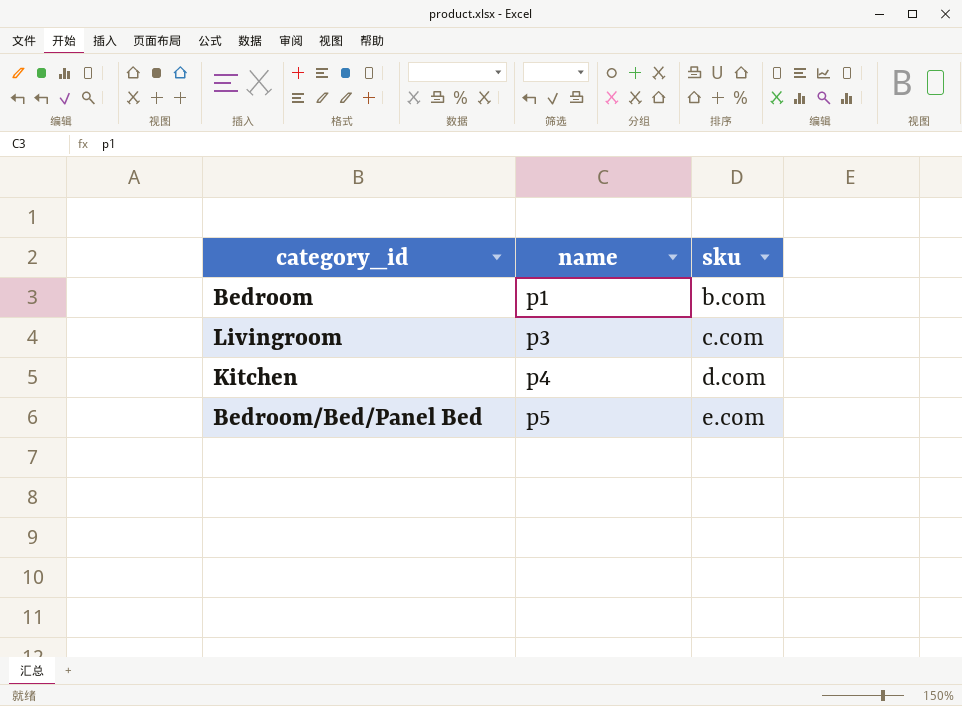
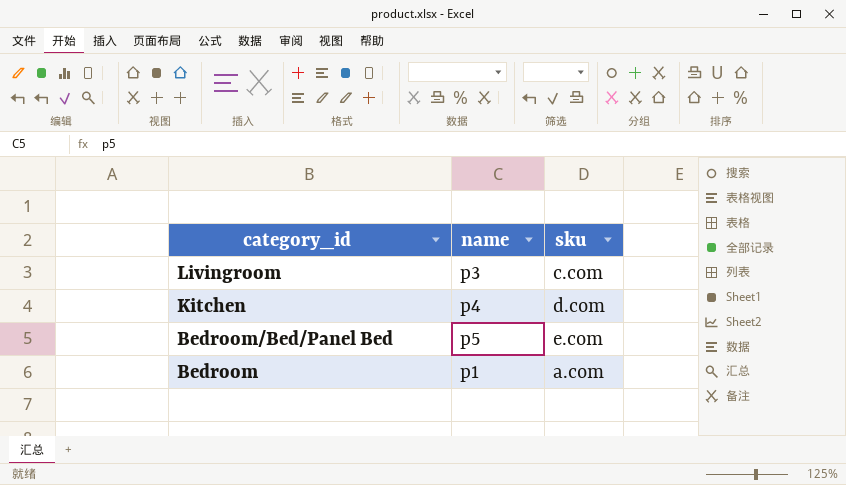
row order: name ascending -> category_id descending
Bedroom | sku: b.com -> a.com

